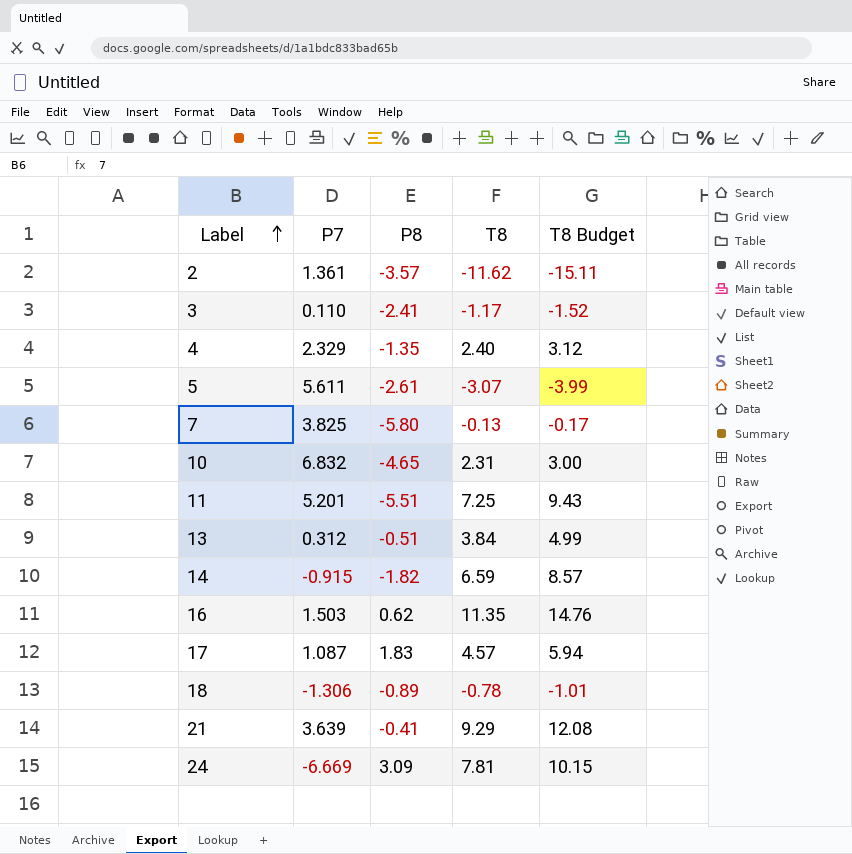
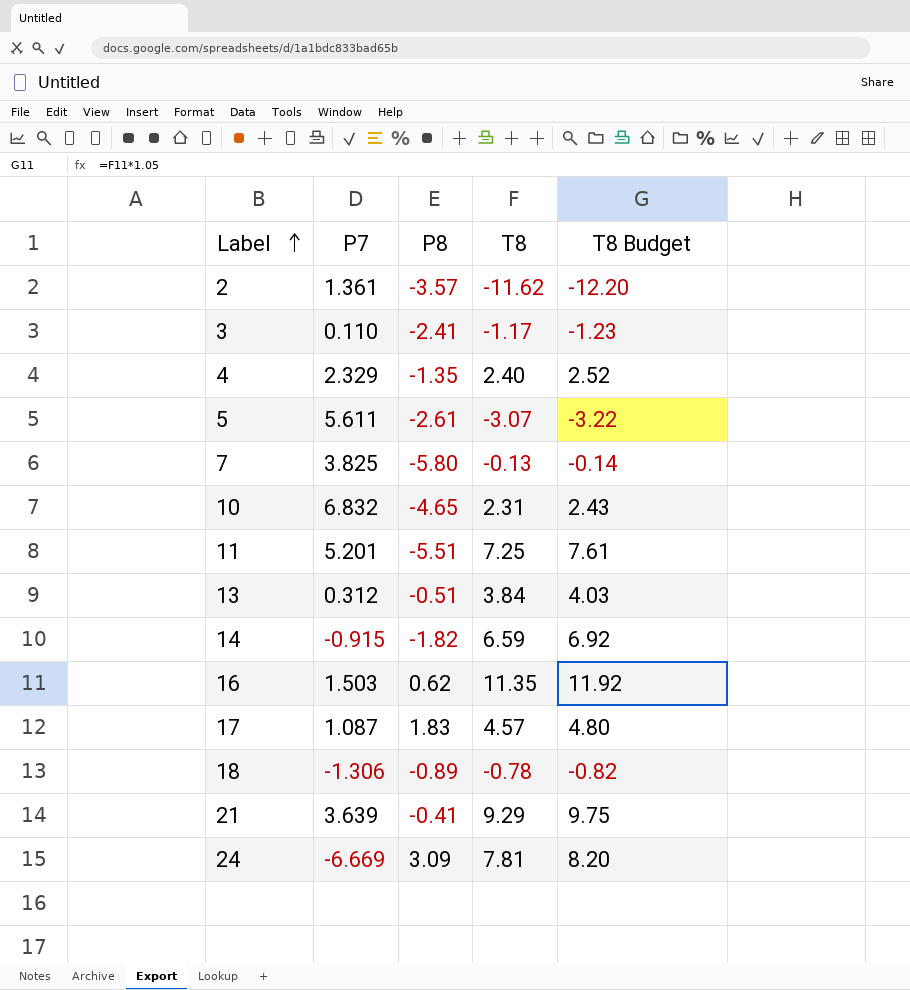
column T8 Budget | formula: [T8] * 1.3 -> [T8] * 1.05

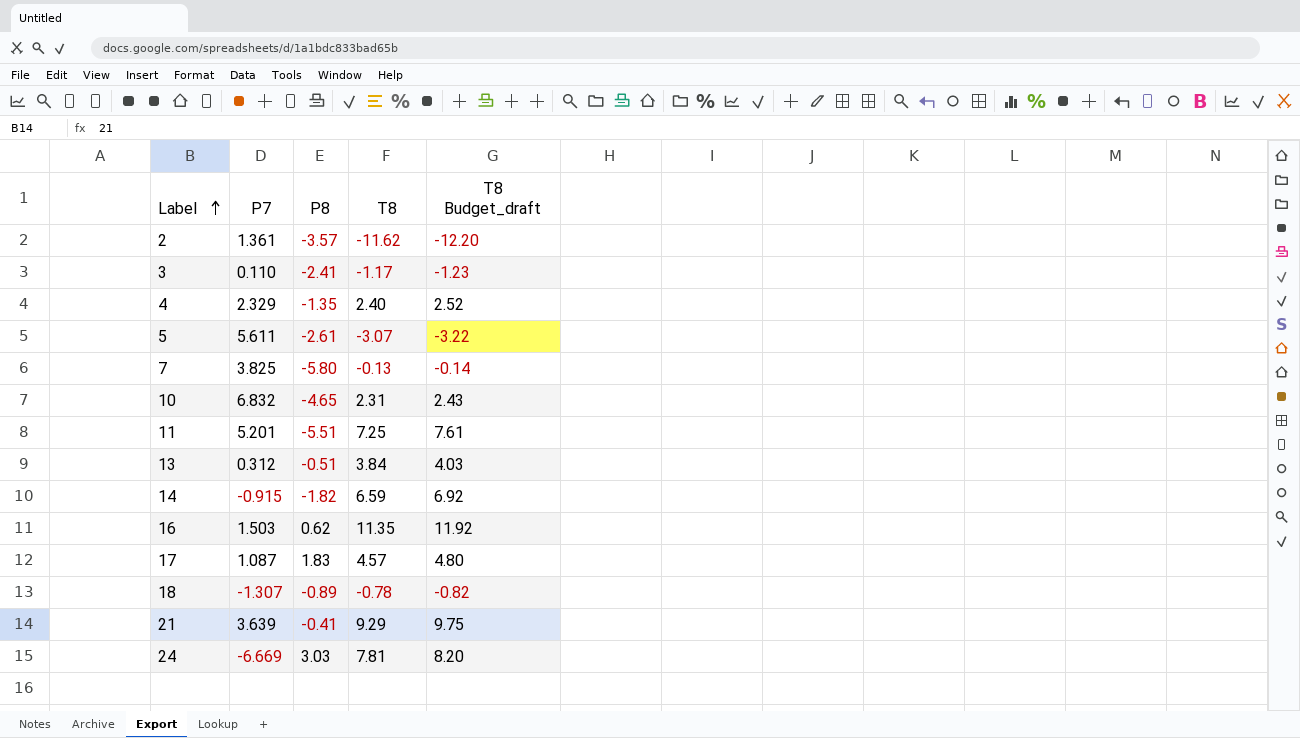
column name: T8 Budget -> T8 Budget_draft
18 | P7: -1.306 -> -1.307
24 | P8: 3.09 -> 3.03

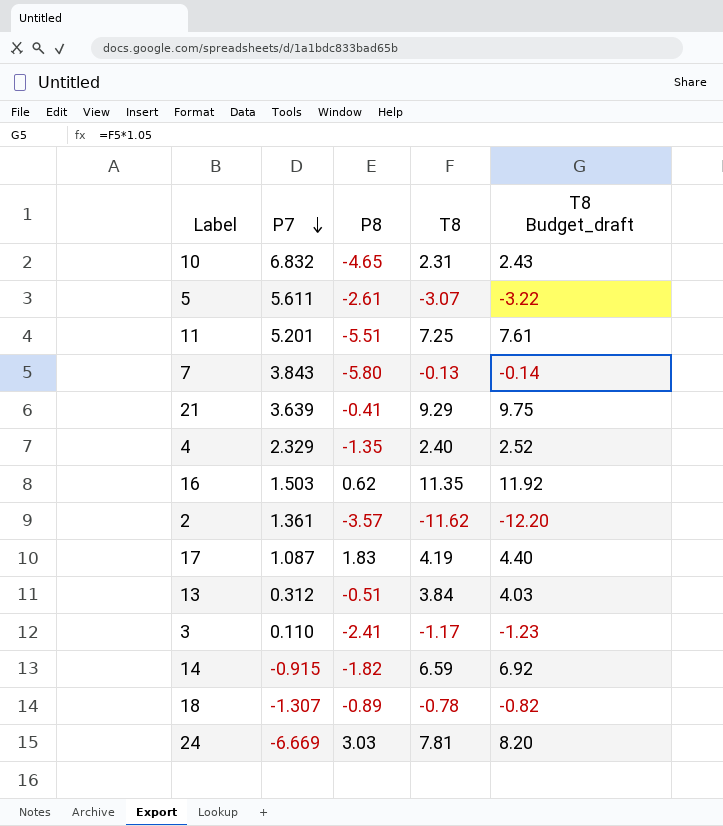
row order: Label ascending -> P7 descending
7 | P7: 3.825 -> 3.843
17 | T8: 4.57 -> 4.19
17 | T8 Budget_draft: 4.80 -> 4.40

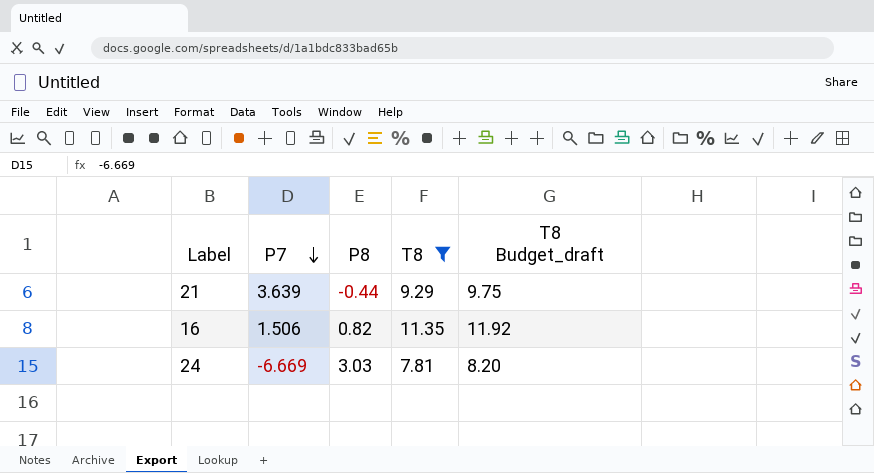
filter: none -> T8 >= 7.81
21 | P8: -0.41 -> -0.44
16 | P7: 1.503 -> 1.506
16 | P8: 0.62 -> 0.82

